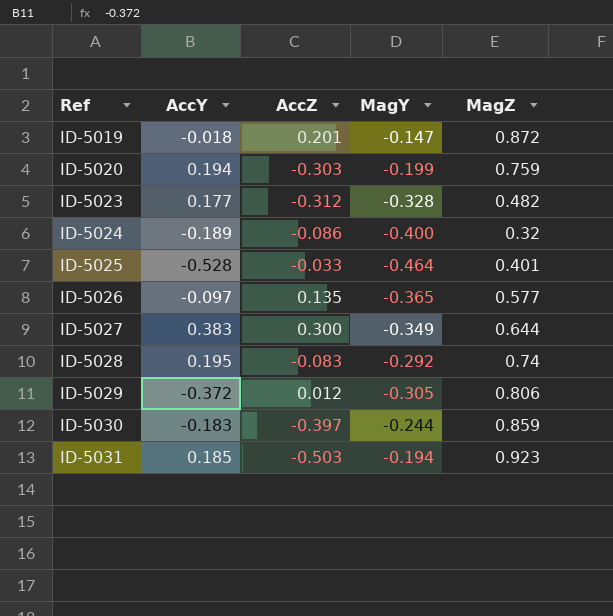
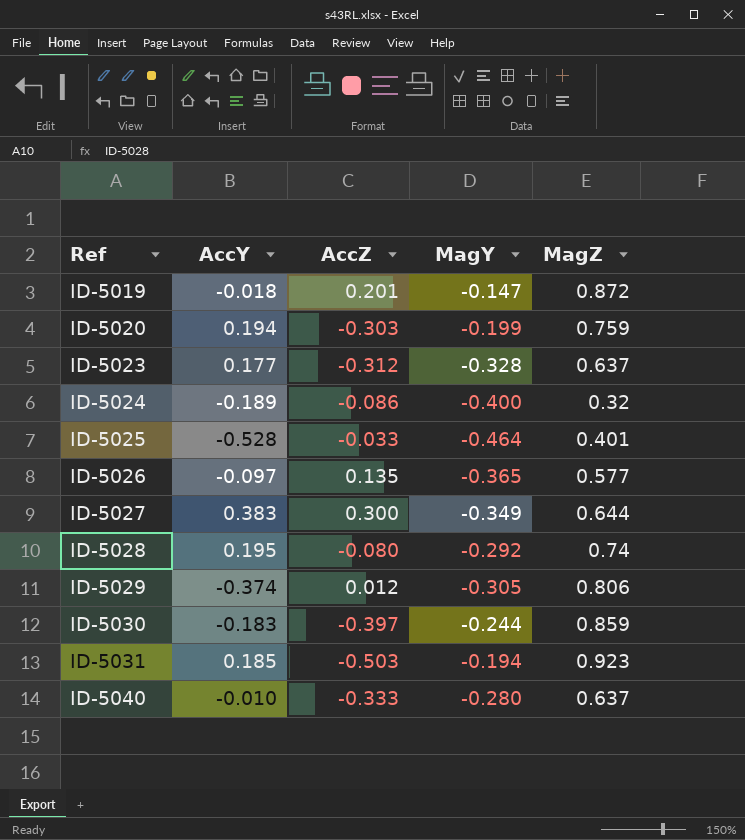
ID-5023 | MagZ: 0.482 -> 0.637
ID-5028 | AccZ: -0.083 -> -0.080
ID-5029 | AccY: -0.372 -> -0.374
row ID-5040: none -> -0.010 | -0.333 | -0.280 | 0.637

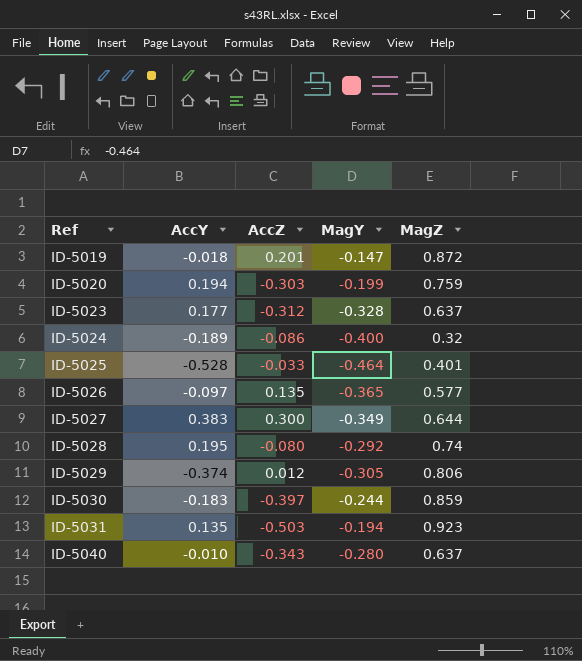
ID-5031 | AccY: 0.185 -> 0.135
ID-5040 | AccZ: -0.333 -> -0.343

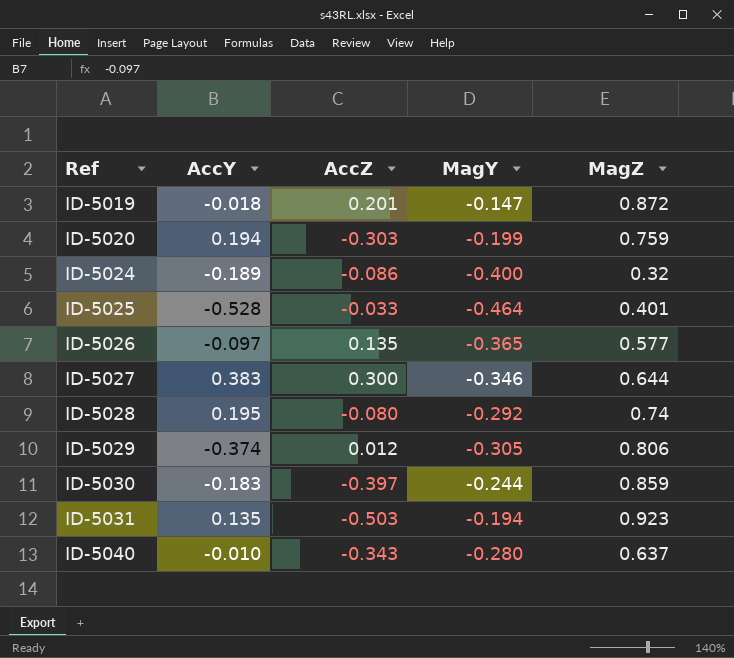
row ID-5023: 0.177 | -0.312 | -0.328 | 0.637 -> none
ID-5027 | MagY: -0.349 -> -0.346

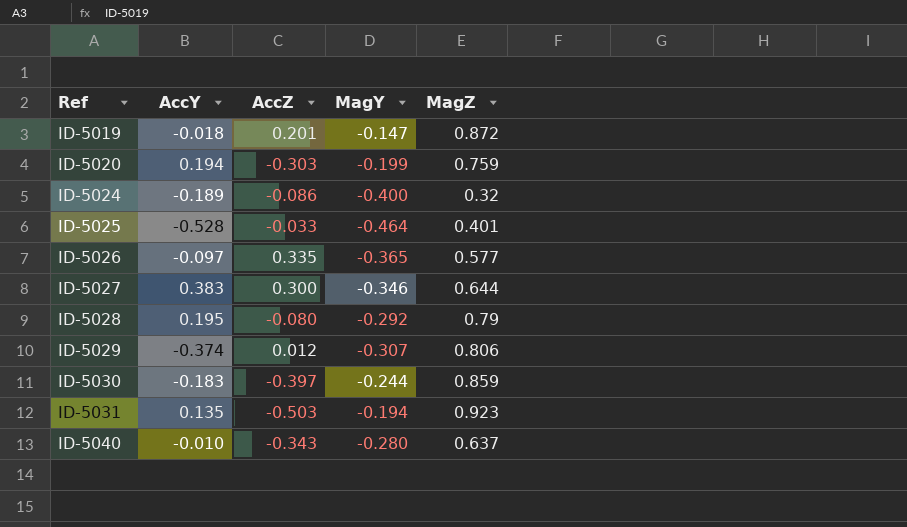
ID-5026 | AccZ: 0.135 -> 0.335
ID-5028 | MagZ: 0.74 -> 0.79
ID-5029 | MagY: -0.305 -> -0.307

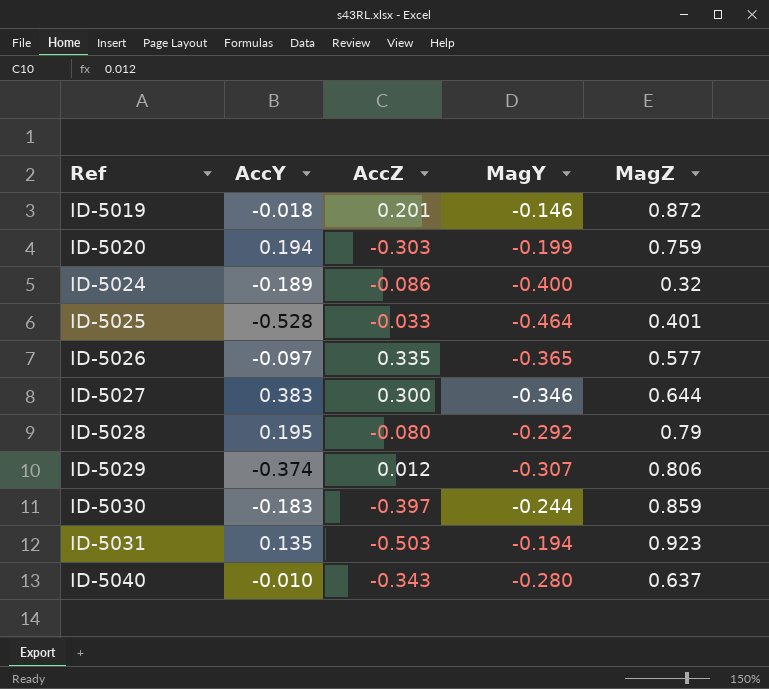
ID-5019 | MagY: -0.147 -> -0.146

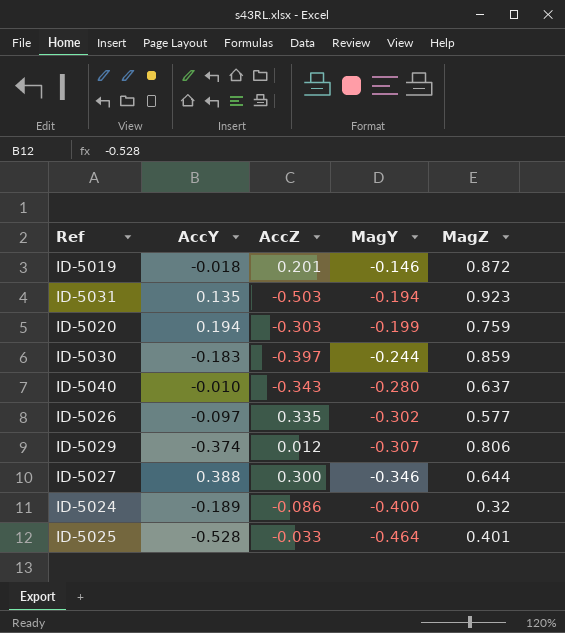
row order: Ref ascending -> MagY descending
row ID-5028: 0.195 | -0.080 | -0.292 | 0.79 -> none
ID-5026 | MagY: -0.365 -> -0.302
ID-5027 | AccY: 0.383 -> 0.388

